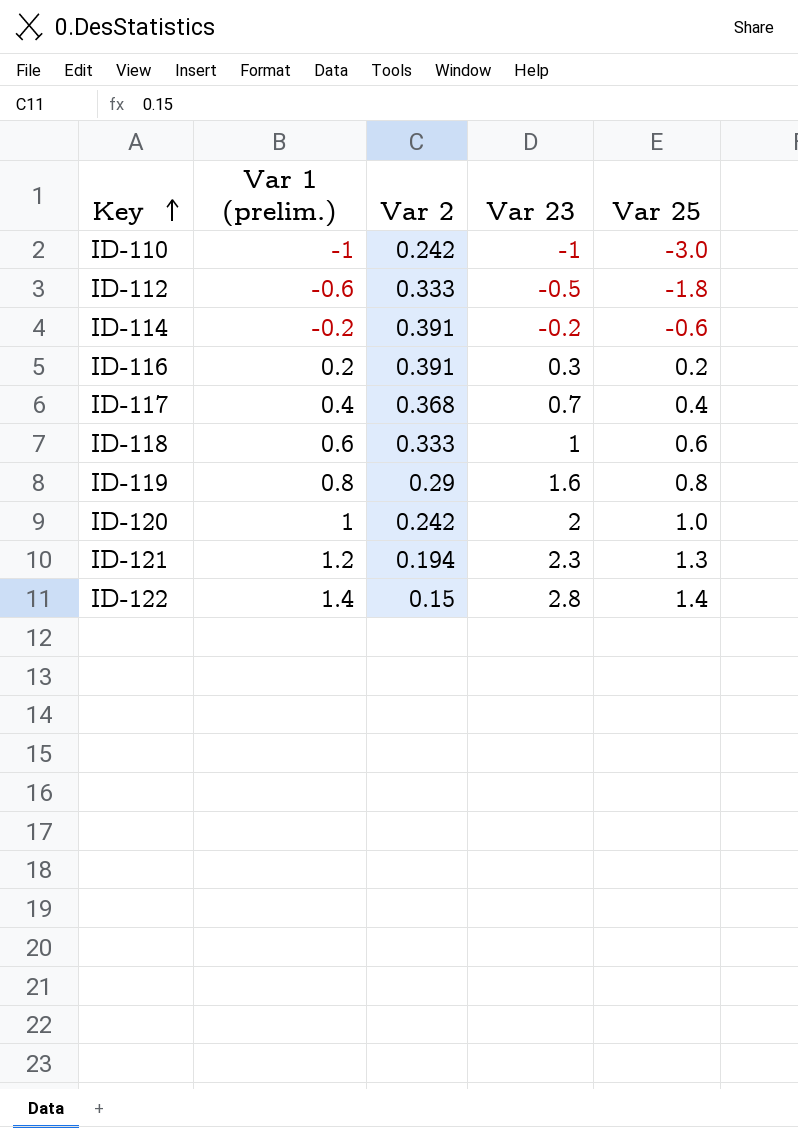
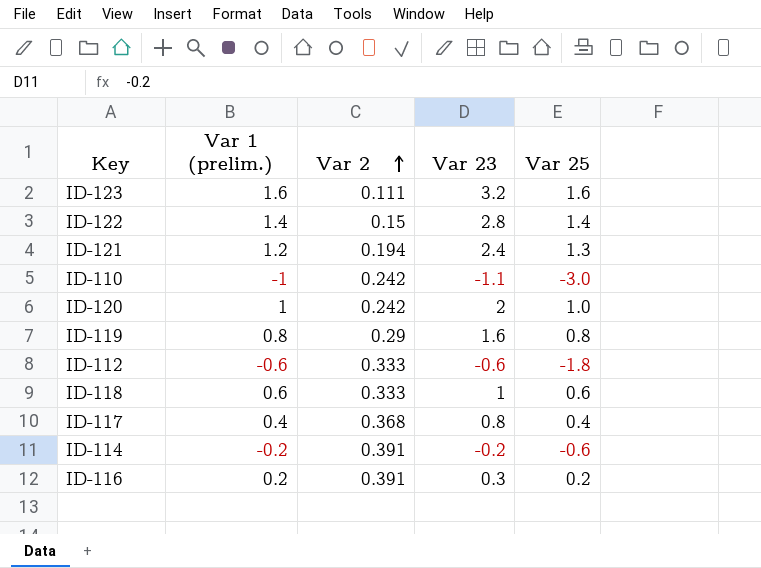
row order: Key ascending -> Var 2 ascending
row ID-123: none -> 1.6 | 0.111 | 3.2 | 1.6
ID-121 | Var 23: 2.3 -> 2.4
ID-110 | Var 23: -1 -> -1.1
ID-112 | Var 23: -0.5 -> -0.6
ID-117 | Var 23: 0.7 -> 0.8

